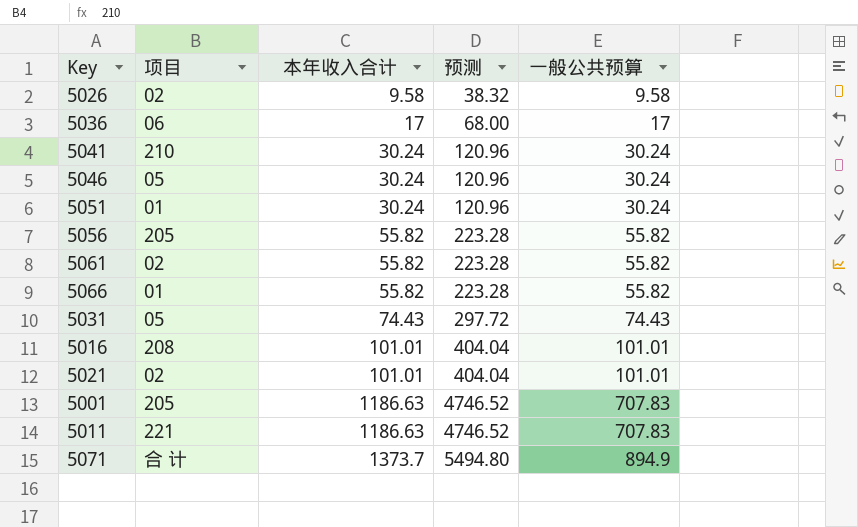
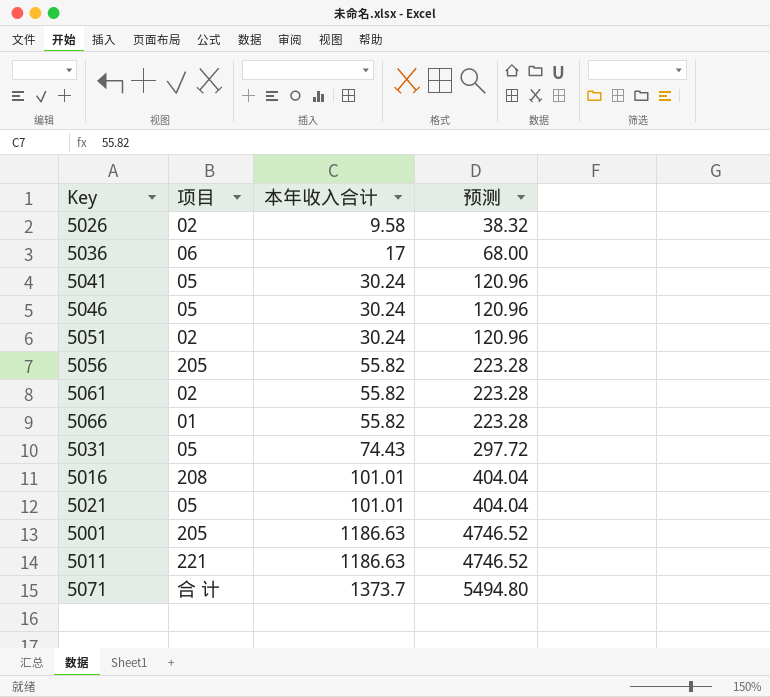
column 一般公共预算 | position: 5 -> none
5041 | 项目: 210 -> 05
5051 | 项目: 01 -> 02
5021 | 项目: 02 -> 05

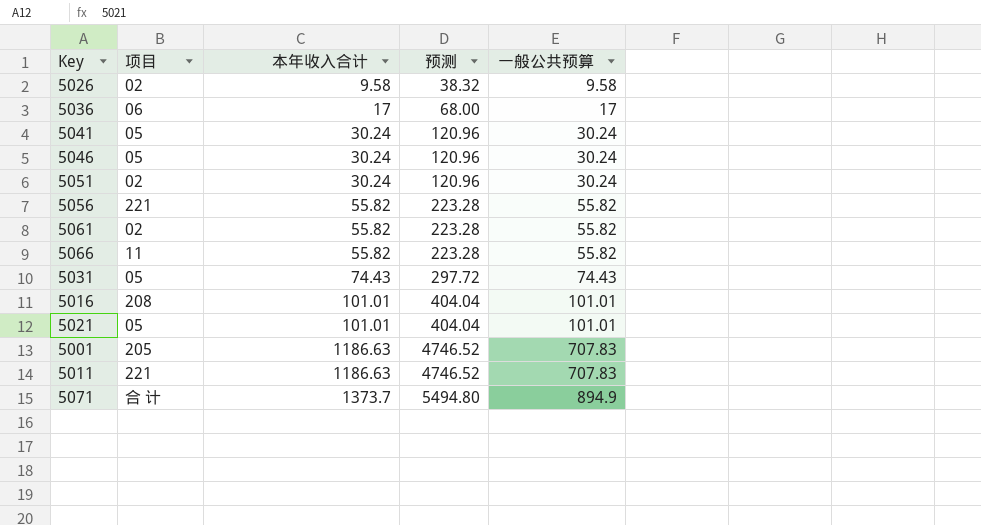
column 一般公共预算 | position: none -> 5
5056 | 项目: 205 -> 221
5066 | 项目: 01 -> 11

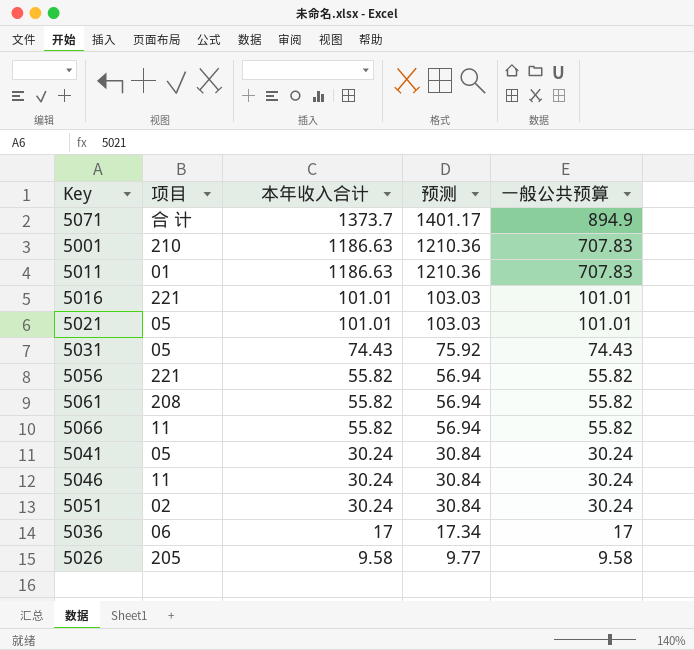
row order: 本年收入合计 ascending -> 本年收入合计 descending
column 预测 | formula: [本年收入合计] * 4 -> [本年收入合计] * 1.02
5001 | 项目: 205 -> 210
5011 | 项目: 221 -> 01
5016 | 项目: 208 -> 221
5061 | 项目: 02 -> 208
5046 | 项目: 05 -> 11
5026 | 项目: 02 -> 205

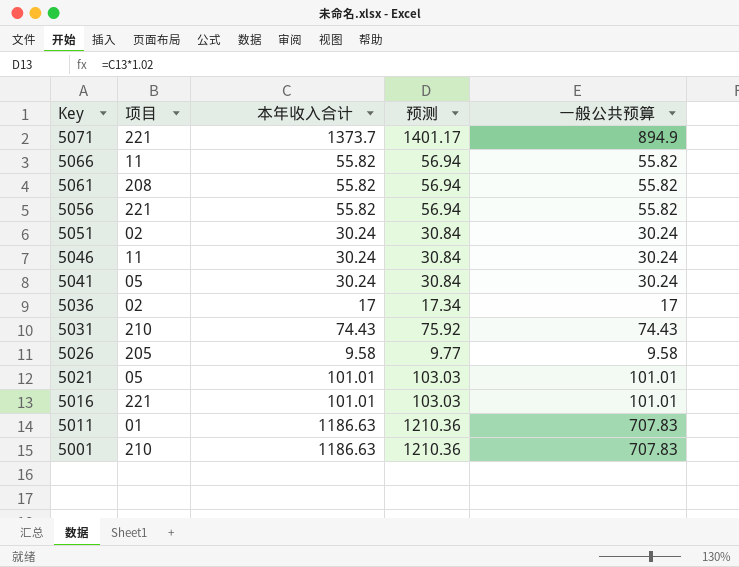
row order: 本年收入合计 descending -> Key descending
5071 | 项目: 合 计 -> 221
5036 | 项目: 06 -> 02
5031 | 项目: 05 -> 210

